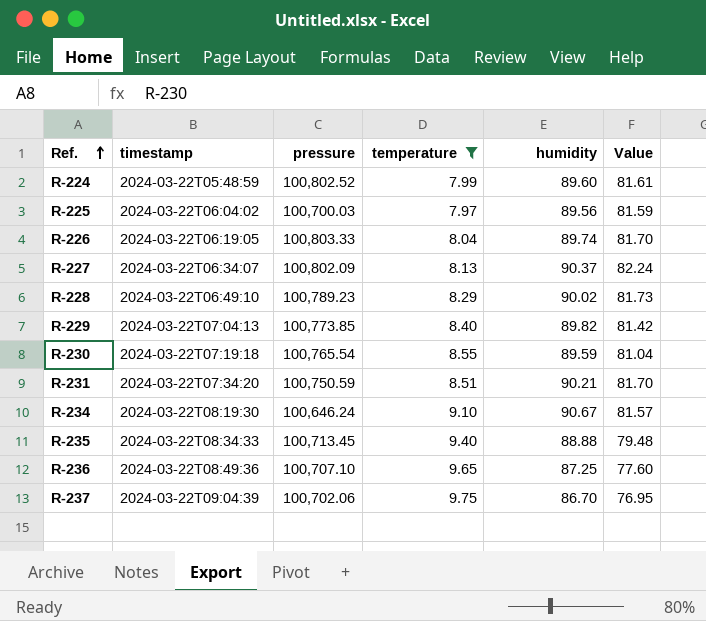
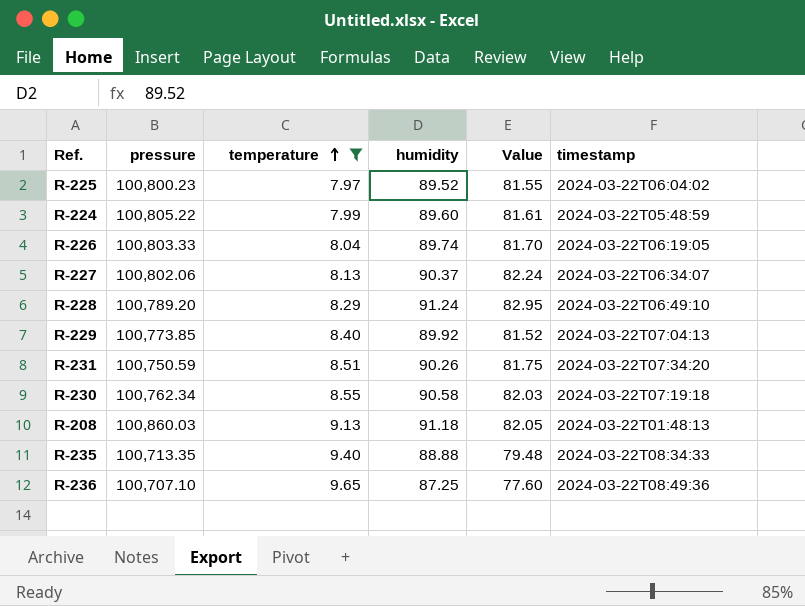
row order: Ref. ascending -> temperature ascending
column timestamp | position: 2 -> 6
row R-234: 2024-03-22T08:19:30 | 100,646.24 | 9.10 | 90.67 | 81.57 -> none
row R-237: 2024-03-22T09:04:39 | 100,702.06 | 9.75 | 86.70 | 76.95 -> none
R-225 | pressure: 100,700.03 -> 100,800.23
R-225 | humidity: 89.56 -> 89.52
R-225 | Value: 81.59 -> 81.55
R-224 | pressure: 100,802.52 -> 100,805.22
R-227 | pressure: 100,802.09 -> 100,802.06
R-228 | pressure: 100,789.23 -> 100,789.20
R-228 | humidity: 90.02 -> 91.24
R-228 | Value: 81.73 -> 82.95
R-229 | humidity: 89.82 -> 89.92
R-229 | Value: 81.42 -> 81.52
R-231 | humidity: 90.21 -> 90.26
R-231 | Value: 81.70 -> 81.75
R-230 | pressure: 100,765.54 -> 100,762.34
R-230 | humidity: 89.59 -> 90.58
R-230 | Value: 81.04 -> 82.03
row R-208: none -> 100,860.03 | 9.13 | 91.18 | 82.05 | 2024-03-22T01:48:13
R-235 | pressure: 100,713.45 -> 100,713.35

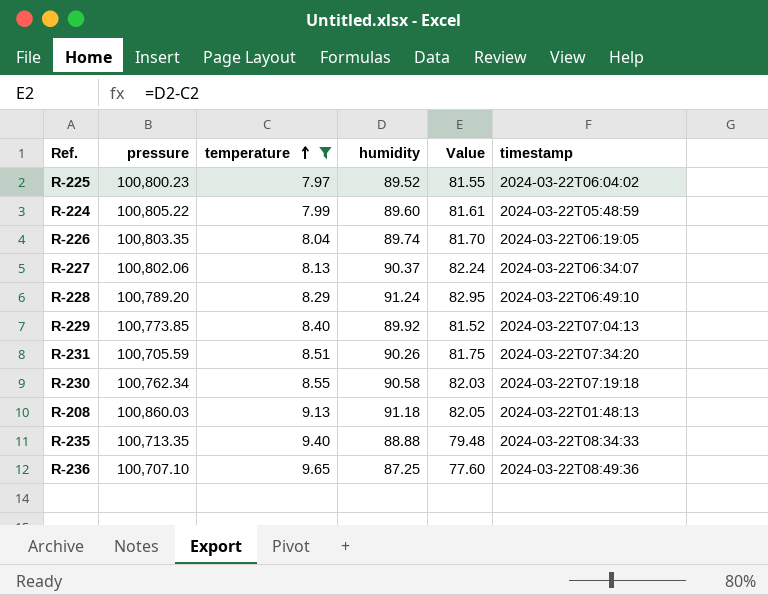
R-226 | pressure: 100,803.33 -> 100,803.35
R-231 | pressure: 100,750.59 -> 100,705.59

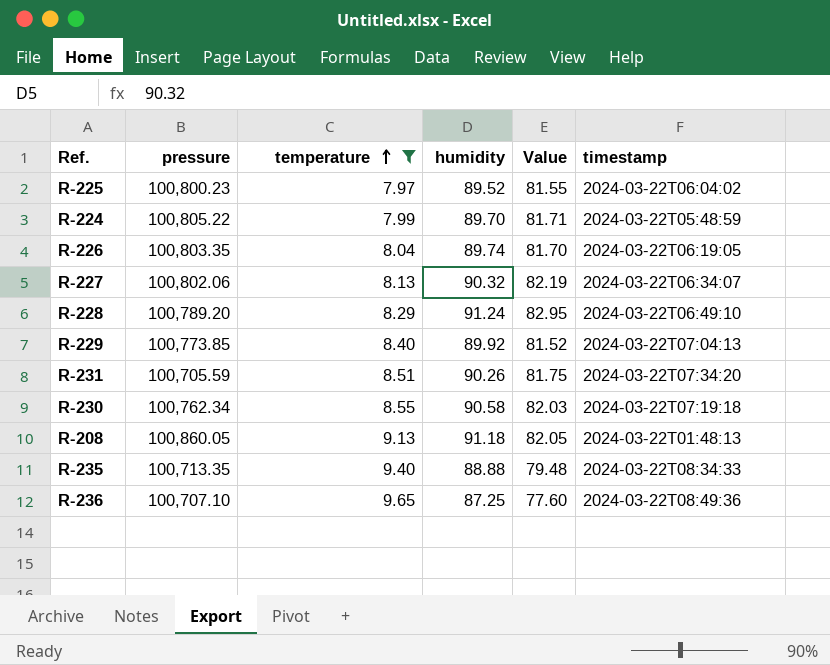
R-224 | humidity: 89.60 -> 89.70
R-224 | Value: 81.61 -> 81.71
R-227 | humidity: 90.37 -> 90.32
R-227 | Value: 82.24 -> 82.19
R-208 | pressure: 100,860.03 -> 100,860.05

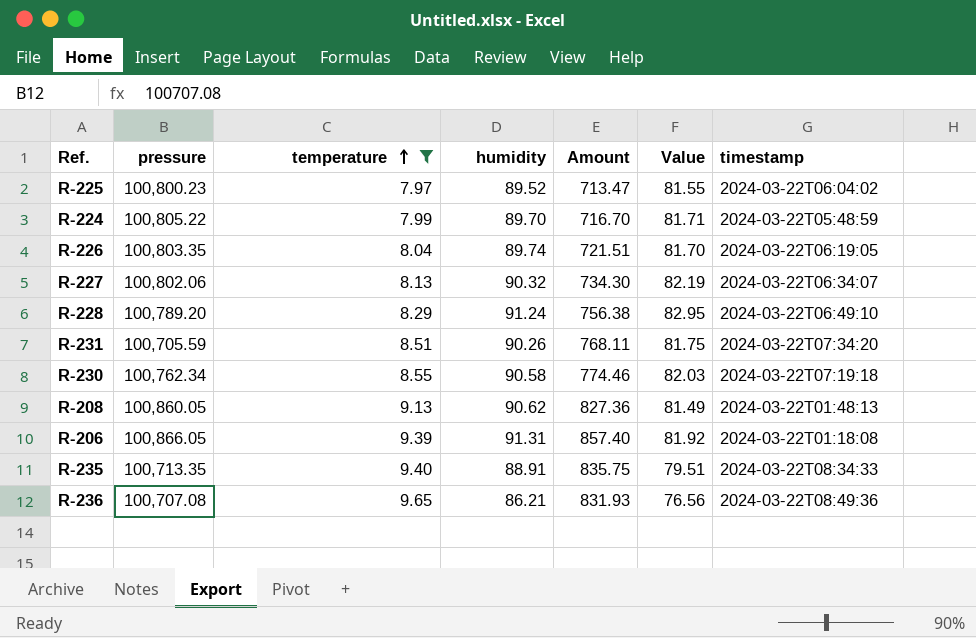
column Amount | formula: none -> [temperature] * [humidity]
row R-229: 100,773.85 | 8.40 | 89.92 | 81.52 | 2024-03-22T07:04:13 -> none
R-208 | humidity: 91.18 -> 90.62
R-208 | Value: 82.05 -> 81.49
row R-206: none -> 100,866.05 | 9.39 | 91.31 | 857.40 | 81.92 | 2024-03-22T01:18:08
R-235 | humidity: 88.88 -> 88.91
R-235 | Value: 79.48 -> 79.51
R-236 | pressure: 100,707.10 -> 100,707.08
R-236 | humidity: 87.25 -> 86.21
R-236 | Value: 77.60 -> 76.56

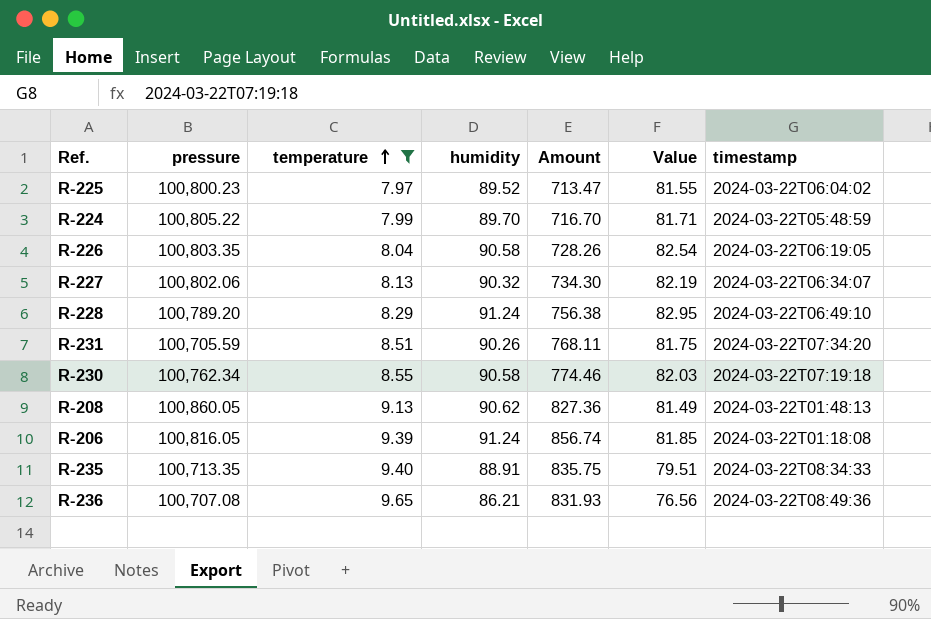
R-226 | humidity: 89.74 -> 90.58
R-226 | Amount: 721.51 -> 728.26
R-226 | Value: 81.70 -> 82.54
R-206 | pressure: 100,866.05 -> 100,816.05
R-206 | humidity: 91.31 -> 91.24
R-206 | Amount: 857.40 -> 856.74
R-206 | Value: 81.92 -> 81.85

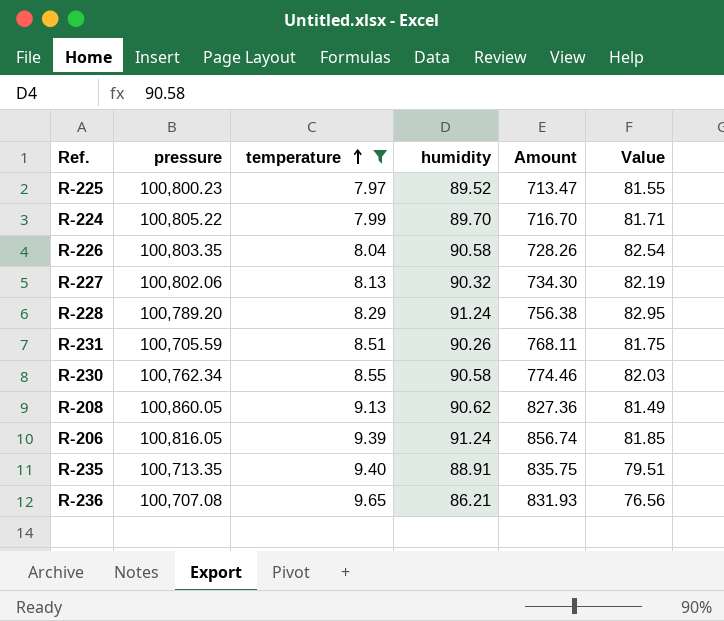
column timestamp | position: 7 -> none

